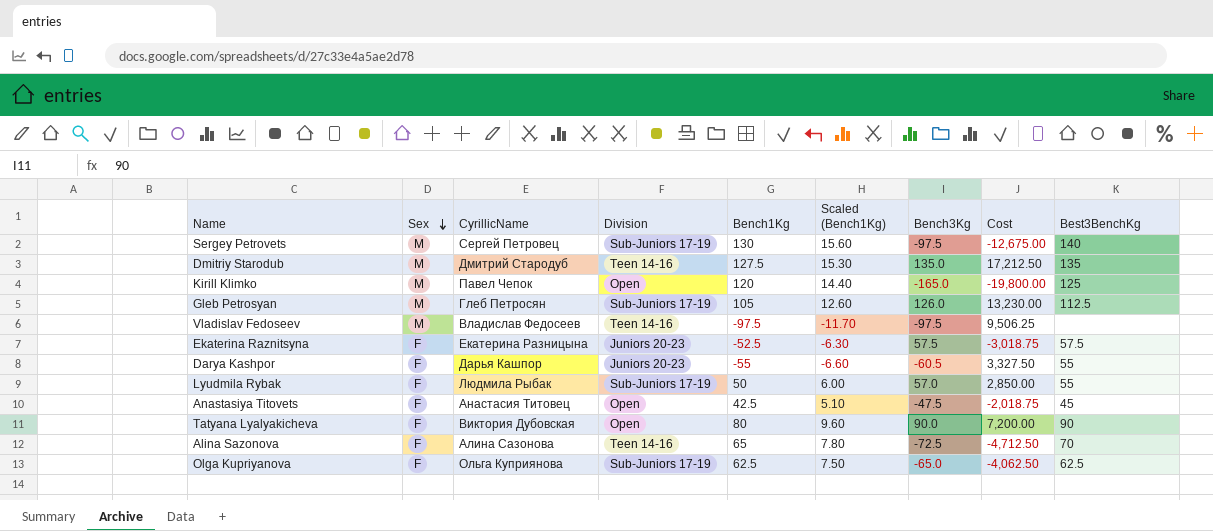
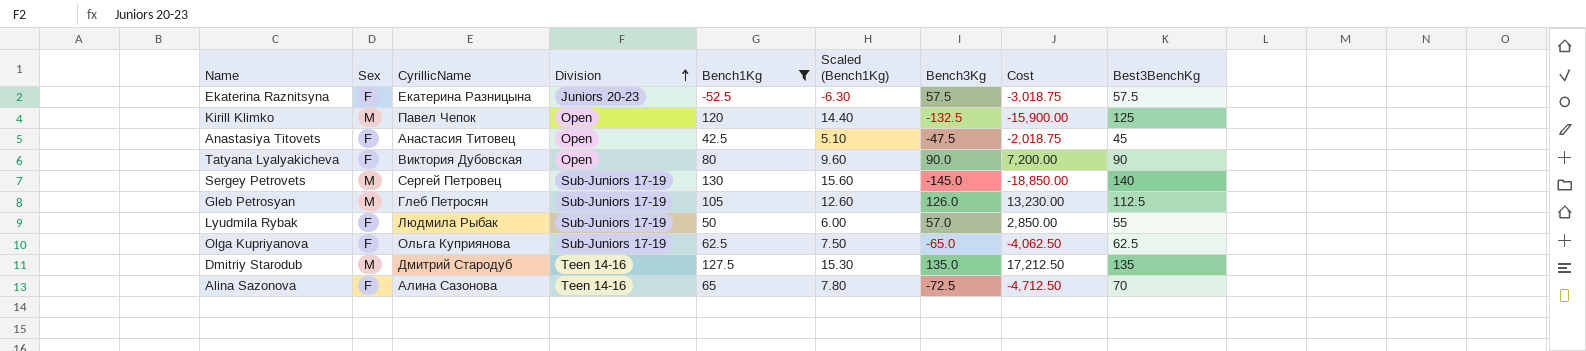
filter: none -> Bench1Kg >= -52.5
row order: Sex descending -> Division ascending
Kirill Klimko | Bench3Kg: -165.0 -> -132.5
Kirill Klimko | Cost: -19,800.00 -> -15,900.00
Sergey Petrovets | Bench3Kg: -97.5 -> -145.0
Sergey Petrovets | Cost: -12,675.00 -> -18,850.00

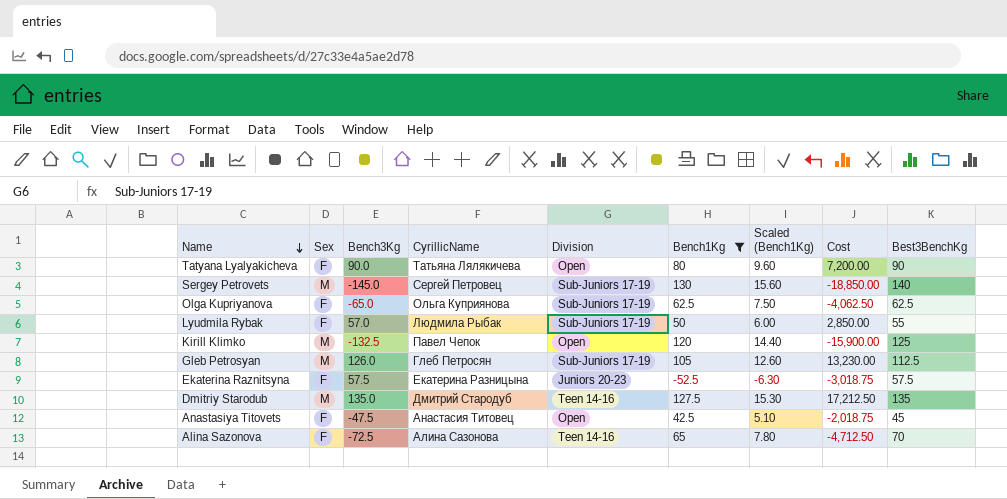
row order: Division ascending -> Name descending
column Bench3Kg | position: 7 -> 3
Tatyana Lyalyakicheva | CyrillicName: Виктория Дубовская -> Татьяна Лялякичева

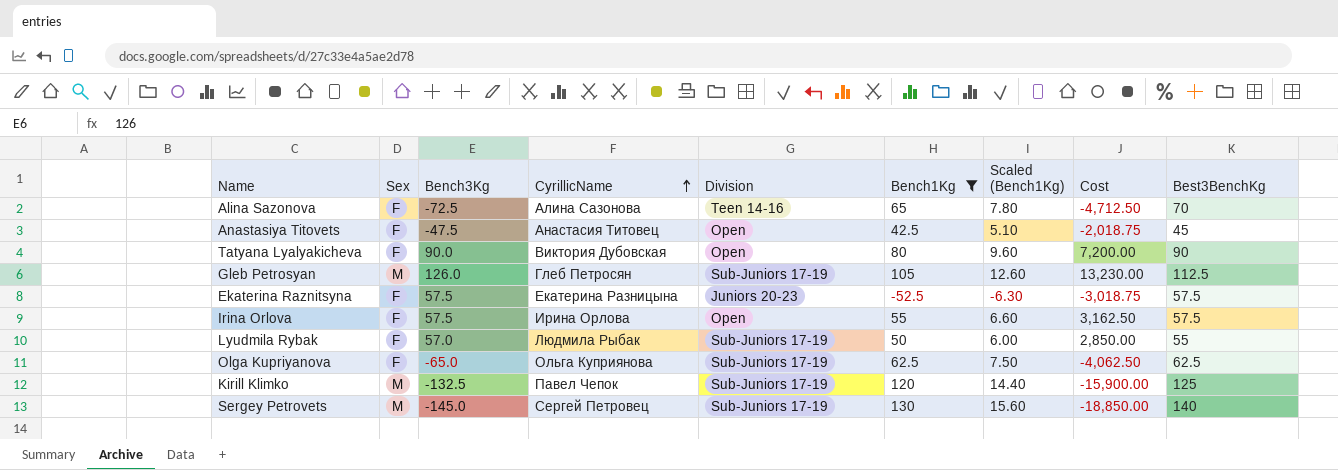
row order: Name descending -> CyrillicName ascending
row Dmitriy Starodub: M | 135.0 | Дмитрий Стародуб | Teen 14-16 | 127.5 | 15.30 | 17,212.50 | 135 -> none
Tatyana Lyalyakicheva | CyrillicName: Татьяна Лялякичева -> Виктория Дубовская
row Irina Orlova: none -> F | 57.5 | Ирина Орлова | Open | 55 | 6.60 | 3,162.50 | 57.5
Kirill Klimko | Division: Open -> Sub-Juniors 17-19

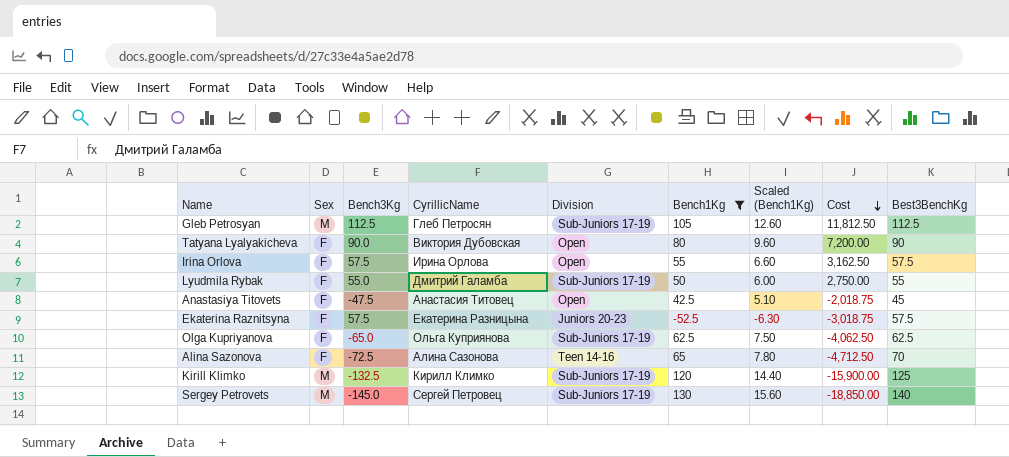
row order: CyrillicName ascending -> Cost descending
Gleb Petrosyan | Bench3Kg: 126.0 -> 112.5
Gleb Petrosyan | Cost: 13,230.00 -> 11,812.50
Lyudmila Rybak | Bench3Kg: 57.0 -> 55.0
Lyudmila Rybak | CyrillicName: Людмила Рыбак -> Дмитрий Галамба
Lyudmila Rybak | Cost: 2,850.00 -> 2,750.00
Kirill Klimko | CyrillicName: Павел Чепок -> Кирилл Климко

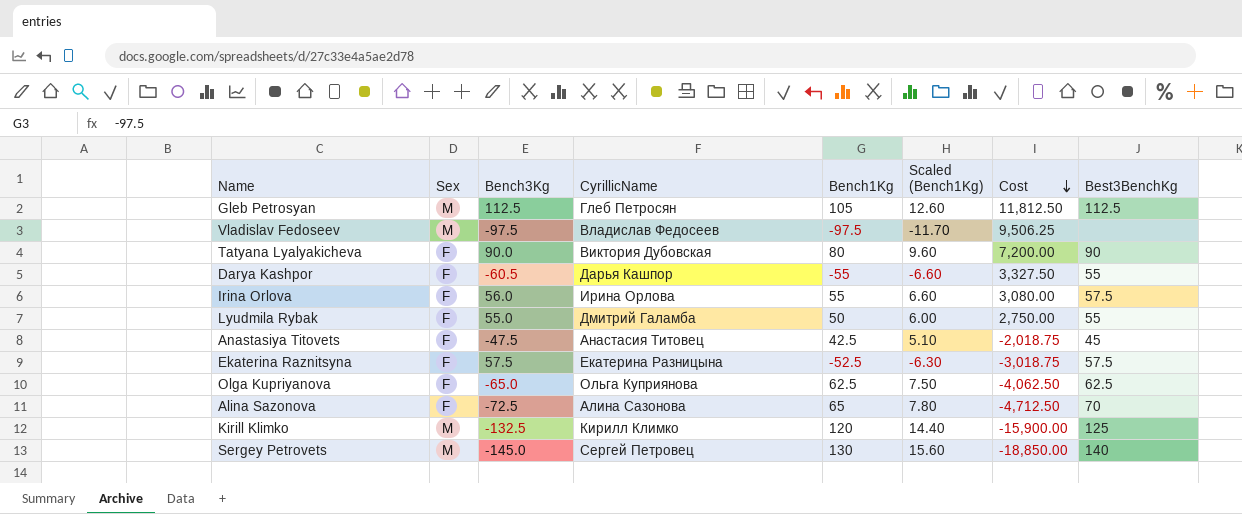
filter: Bench1Kg >= -52.5 -> none
column Division | position: 5 -> none
Irina Orlova | Bench3Kg: 57.5 -> 56.0
Irina Orlova | Cost: 3,162.50 -> 3,080.00

